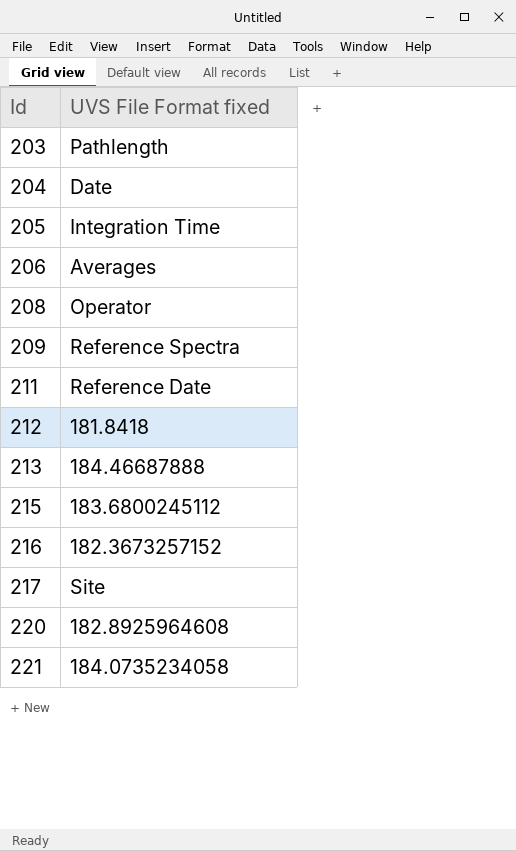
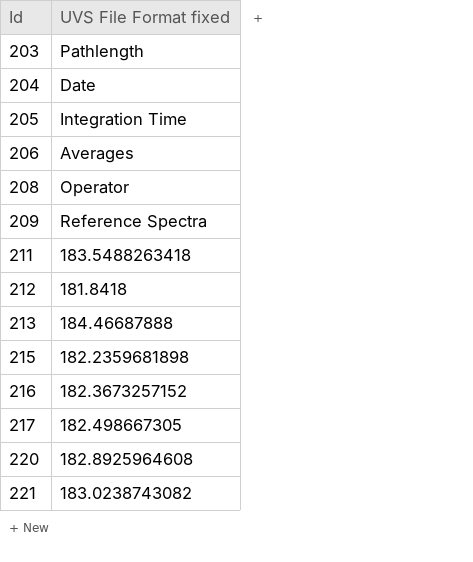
211 | UVS File Format fixed: Reference Date -> 183.5488263418
215 | UVS File Format fixed: 183.6800245112 -> 182.2359681898
217 | UVS File Format fixed: Site -> 182.498667305
221 | UVS File Format fixed: 184.0735234058 -> 183.0238743082

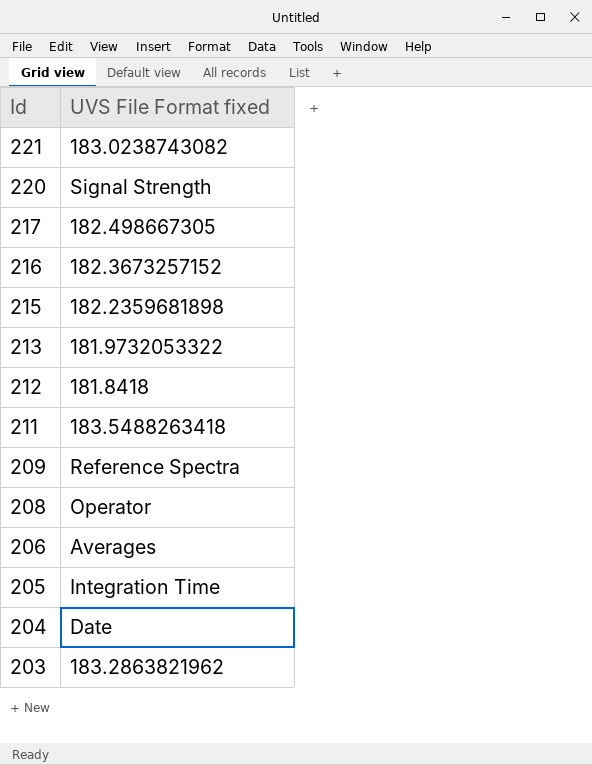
row order: Id ascending -> Id descending
220 | UVS File Format fixed: 182.8925964608 -> Signal Strength
213 | UVS File Format fixed: 184.46687888 -> 181.9732053322
203 | UVS File Format fixed: Pathlength -> 183.2863821962

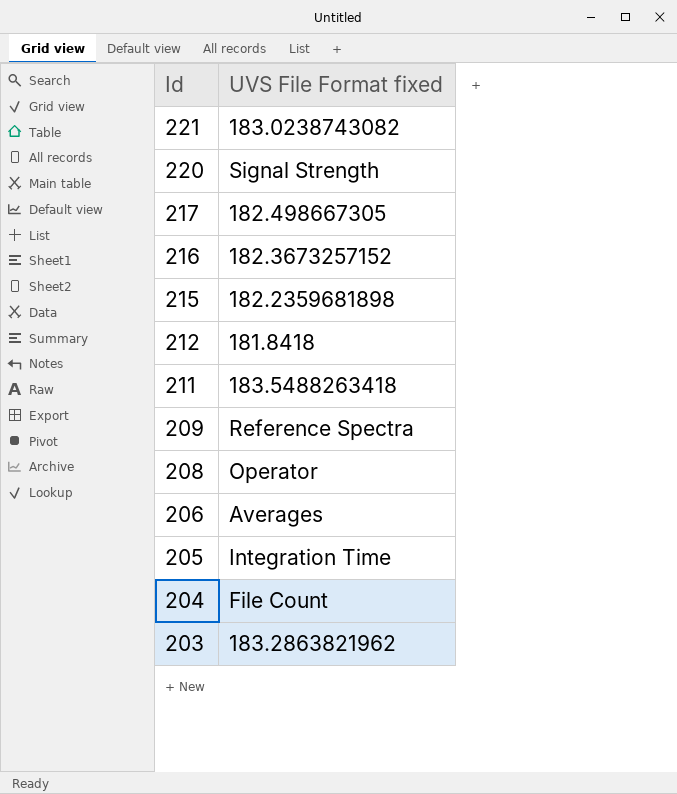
row 213: 181.9732053322 -> none
204 | UVS File Format fixed: Date -> File Count

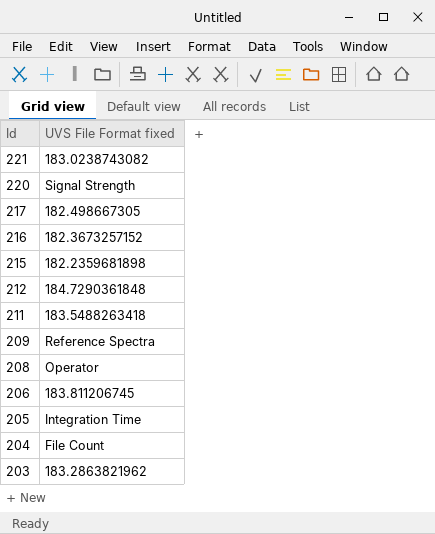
212 | UVS File Format fixed: 181.8418 -> 184.7290361848
206 | UVS File Format fixed: Averages -> 183.811206745

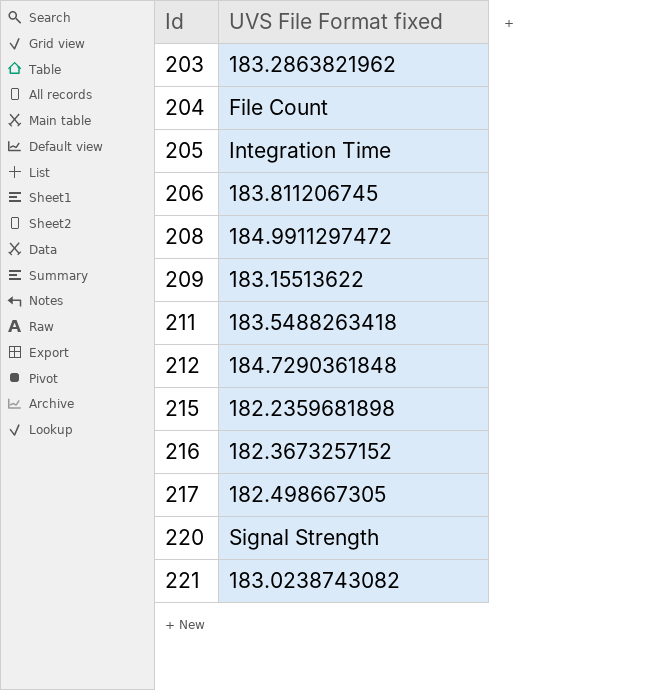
row order: Id descending -> Id ascending
208 | UVS File Format fixed: Operator -> 184.9911297472
209 | UVS File Format fixed: Reference Spectra -> 183.15513622

